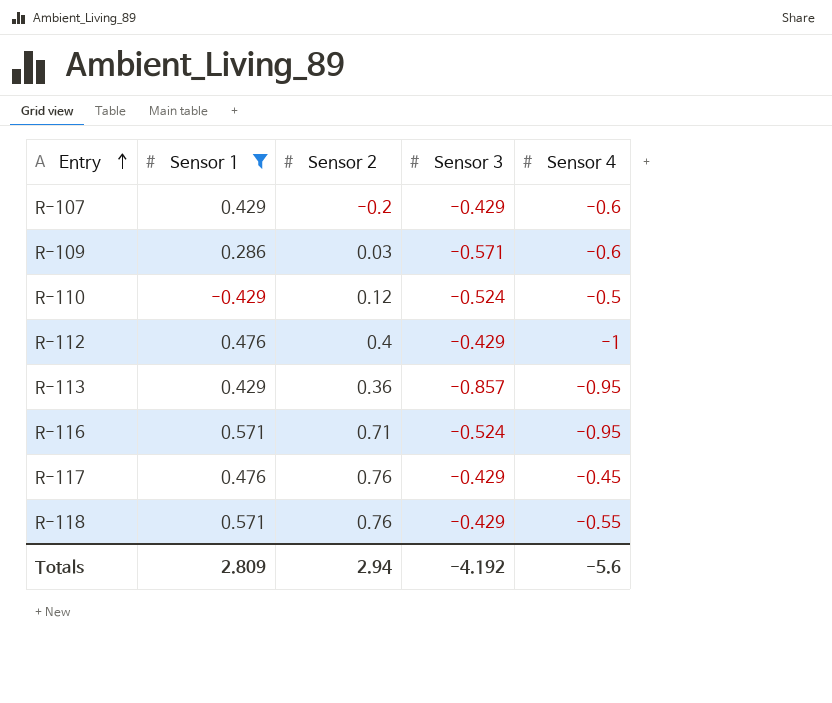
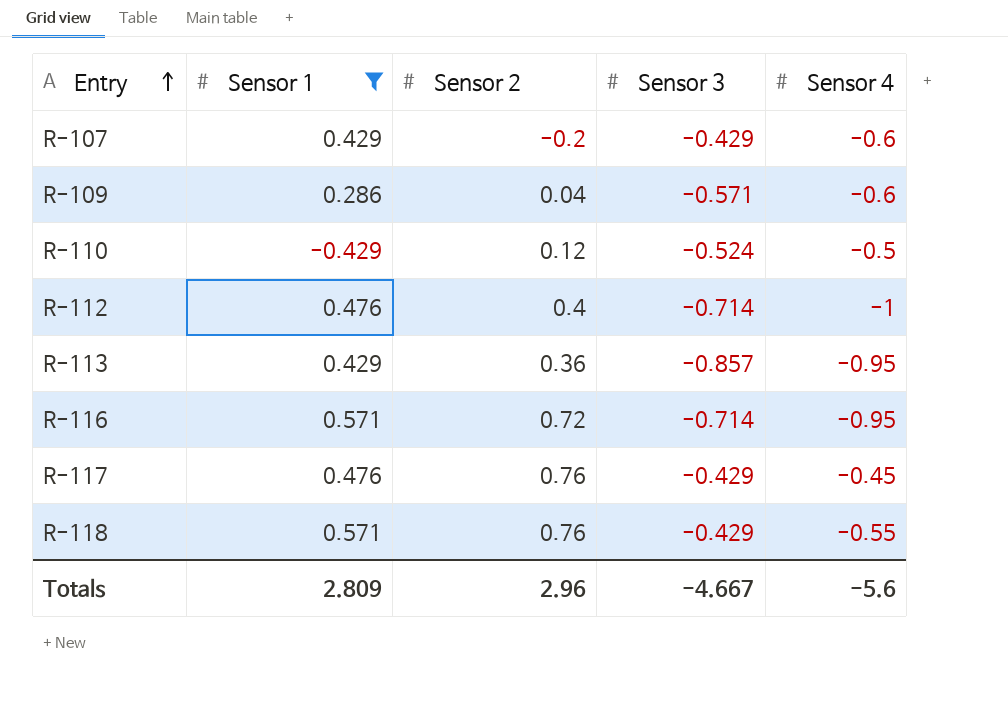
R-109 | Sensor 2: 0.03 -> 0.04
R-112 | Sensor 3: -0.429 -> -0.714
R-116 | Sensor 2: 0.71 -> 0.72
R-116 | Sensor 3: -0.524 -> -0.714
Totals | Sensor 2: 2.94 -> 2.96
Totals | Sensor 3: -4.192 -> -4.667

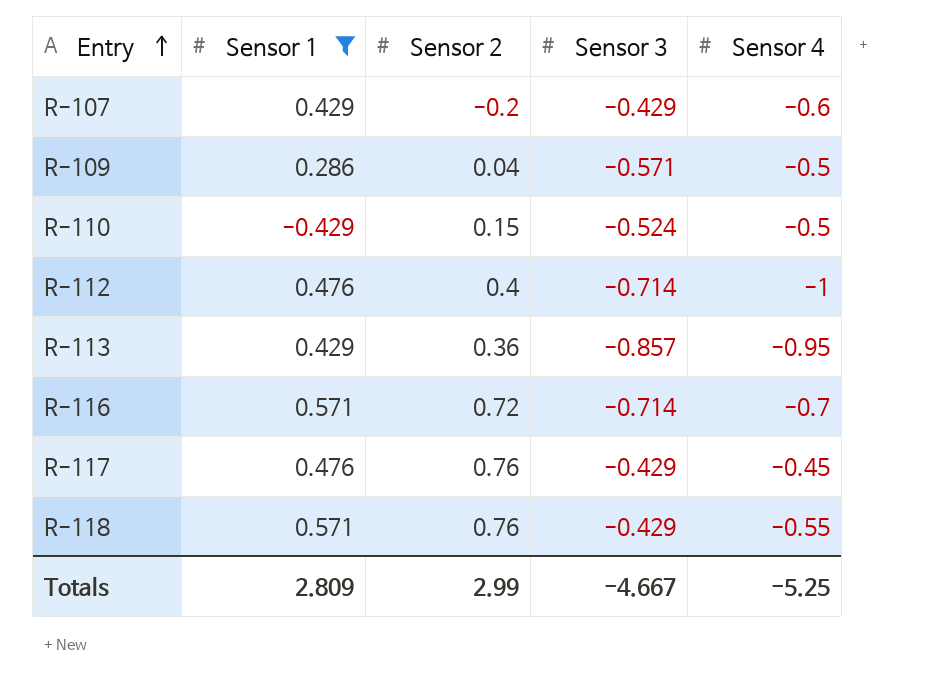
R-109 | Sensor 4: -0.6 -> -0.5
R-110 | Sensor 2: 0.12 -> 0.15
R-116 | Sensor 4: -0.95 -> -0.7
Totals | Sensor 2: 2.96 -> 2.99
Totals | Sensor 4: -5.6 -> -5.25

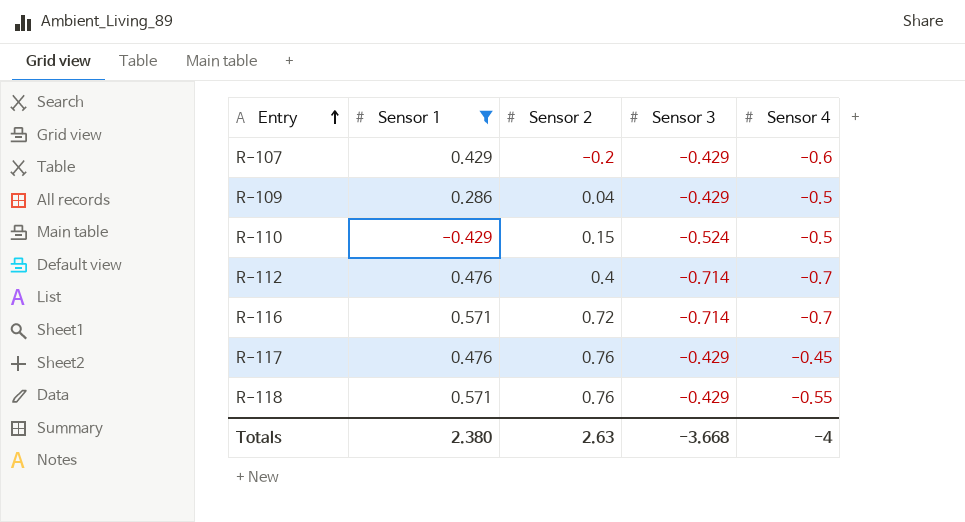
row R-113: 0.429 | 0.36 | -0.857 | -0.95 -> none
R-109 | Sensor 3: -0.571 -> -0.429
R-112 | Sensor 4: -1 -> -0.7
Totals | Sensor 1: 2.809 -> 2.380
Totals | Sensor 2: 2.99 -> 2.63
Totals | Sensor 3: -4.667 -> -3.668
Totals | Sensor 4: -5.25 -> -4

